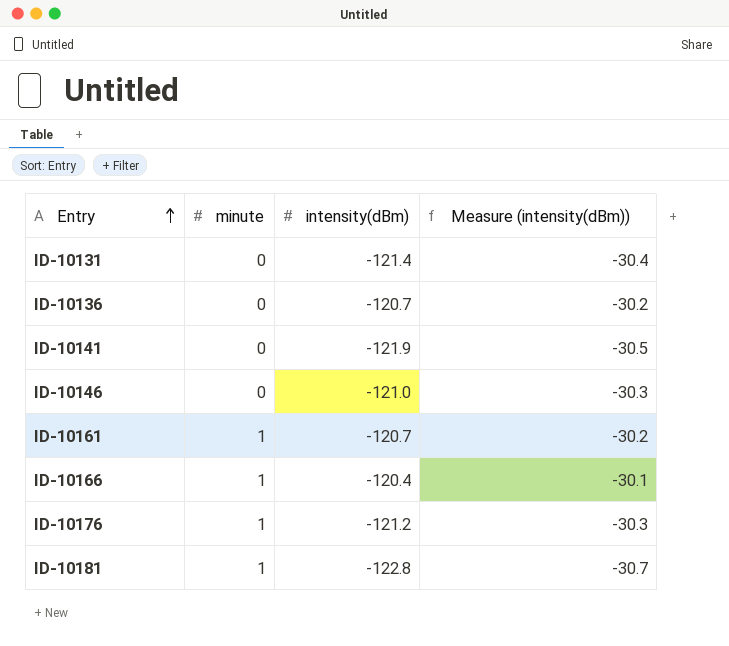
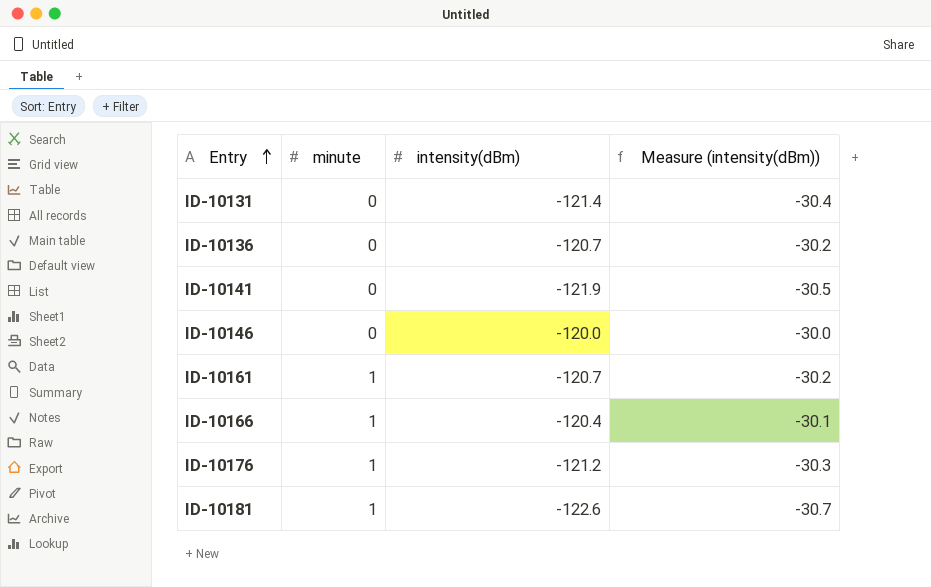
ID-10146 | intensity(dBm): -121.0 -> -120.0
ID-10146 | Measure (intensity(dBm)): -30.3 -> -30.0
ID-10181 | intensity(dBm): -122.8 -> -122.6

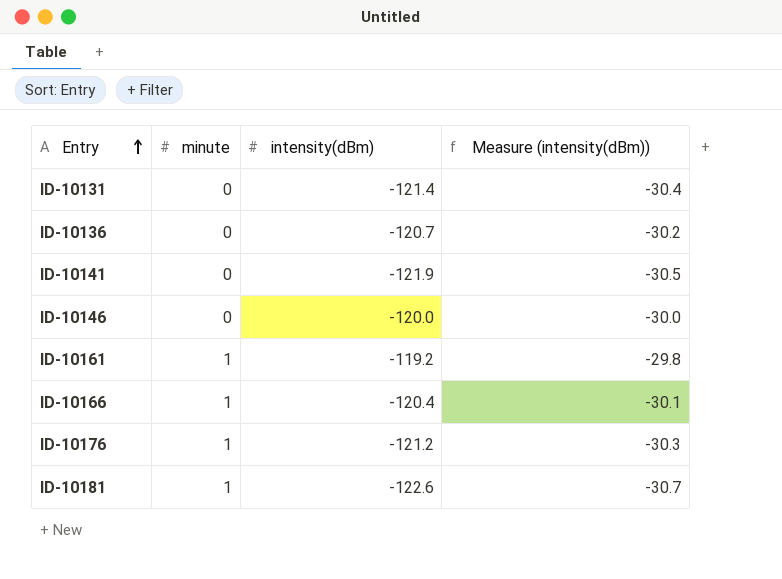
ID-10161 | intensity(dBm): -120.7 -> -119.2
ID-10161 | Measure (intensity(dBm)): -30.2 -> -29.8

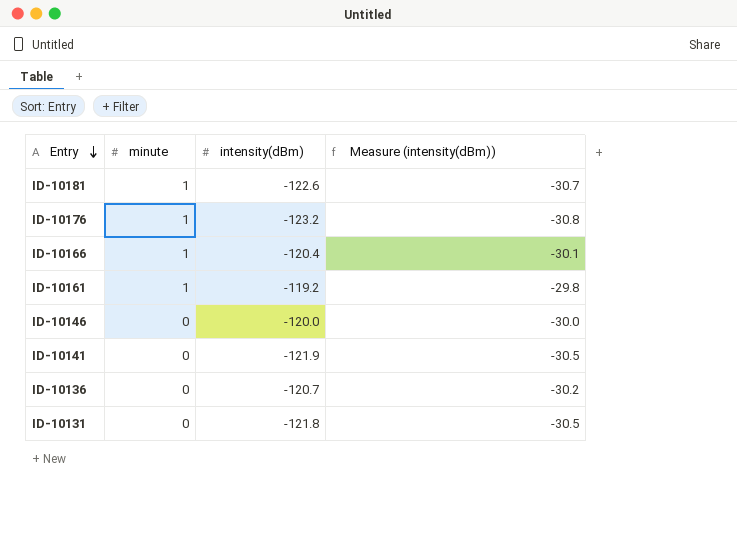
row order: Entry ascending -> Entry descending
ID-10176 | intensity(dBm): -121.2 -> -123.2
ID-10176 | Measure (intensity(dBm)): -30.3 -> -30.8
ID-10131 | intensity(dBm): -121.4 -> -121.8
ID-10131 | Measure (intensity(dBm)): -30.4 -> -30.5

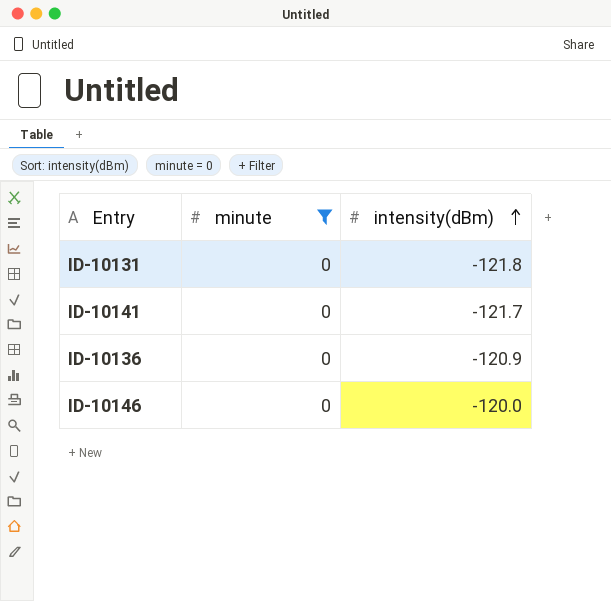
filter: none -> minute = 0
row order: Entry descending -> intensity(dBm) ascending
column Measure (intensity(dBm)) | formula: [intensity(dBm)] * 0.25 -> none
ID-10141 | intensity(dBm): -121.9 -> -121.7
ID-10136 | intensity(dBm): -120.7 -> -120.9

